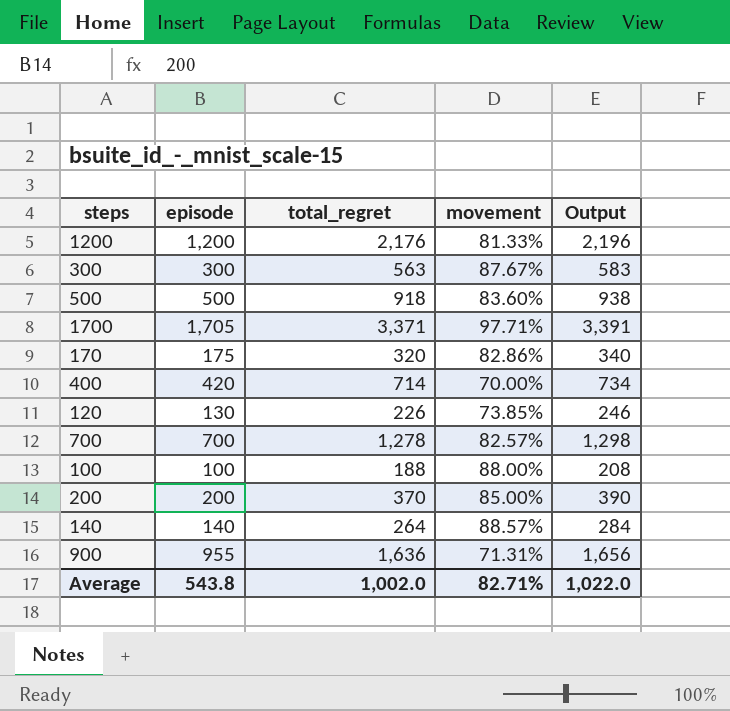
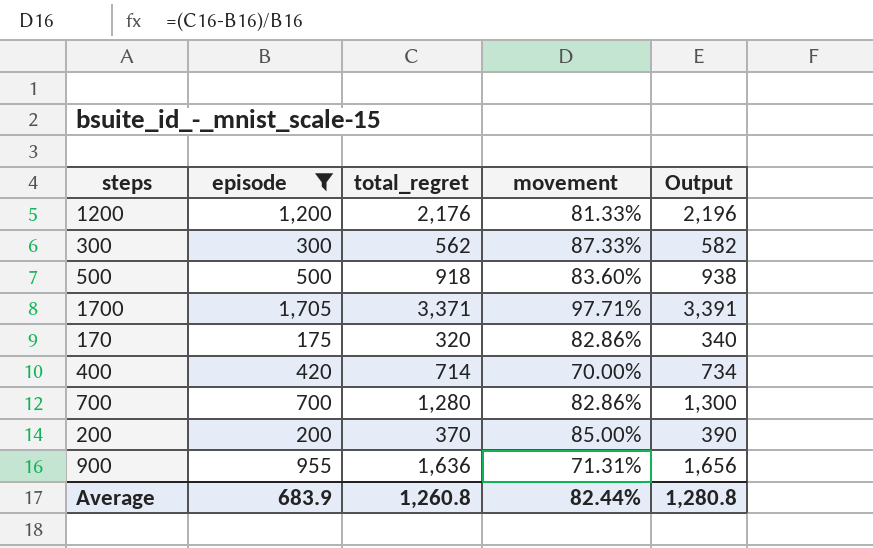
filter: none -> episode >= 175
300 | total_regret: 563 -> 562
300 | movement: 87.67% -> 87.33%
300 | Output: 583 -> 582
700 | total_regret: 1,278 -> 1,280
700 | movement: 82.57% -> 82.86%
700 | Output: 1,298 -> 1,300
Average | episode: 543.8 -> 683.9
Average | total_regret: 1,002.0 -> 1,260.8
Average | movement: 82.71% -> 82.44%
Average | Output: 1,022.0 -> 1,280.8

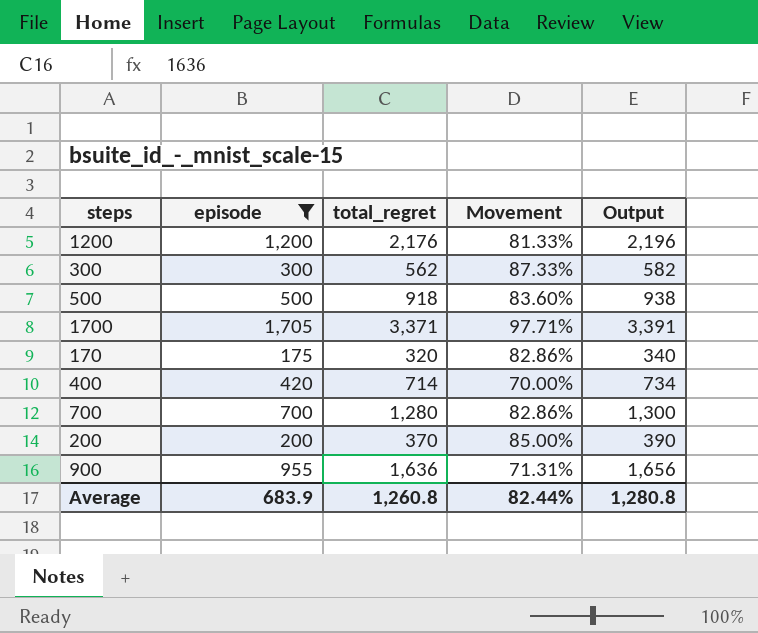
column name: movement -> Movement

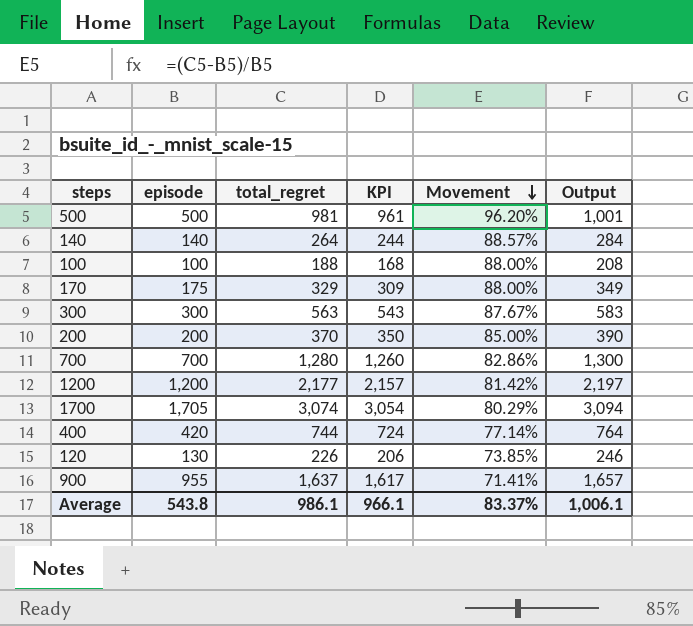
filter: episode >= 175 -> none
row order: none -> Movement descending
column KPI | formula: none -> [total_regret] - 20
500 | total_regret: 918 -> 981
500 | Movement: 83.60% -> 96.20%
500 | Output: 938 -> 1,001
170 | total_regret: 320 -> 329
170 | Movement: 82.86% -> 88.00%
170 | Output: 340 -> 349
300 | total_regret: 562 -> 563
300 | Movement: 87.33% -> 87.67%
300 | Output: 582 -> 583
1200 | total_regret: 2,176 -> 2,177
1200 | Movement: 81.33% -> 81.42%
1200 | Output: 2,196 -> 2,197
1700 | total_regret: 3,371 -> 3,074
1700 | Movement: 97.71% -> 80.29%
1700 | Output: 3,391 -> 3,094
400 | total_regret: 714 -> 744
400 | Movement: 70.00% -> 77.14%
400 | Output: 734 -> 764
900 | total_regret: 1,636 -> 1,637
900 | Movement: 71.31% -> 71.41%
900 | Output: 1,656 -> 1,657
Average | episode: 683.9 -> 543.8
Average | total_regret: 1,260.8 -> 986.1
Average | Movement: 82.44% -> 83.37%
Average | Output: 1,280.8 -> 1,006.1

